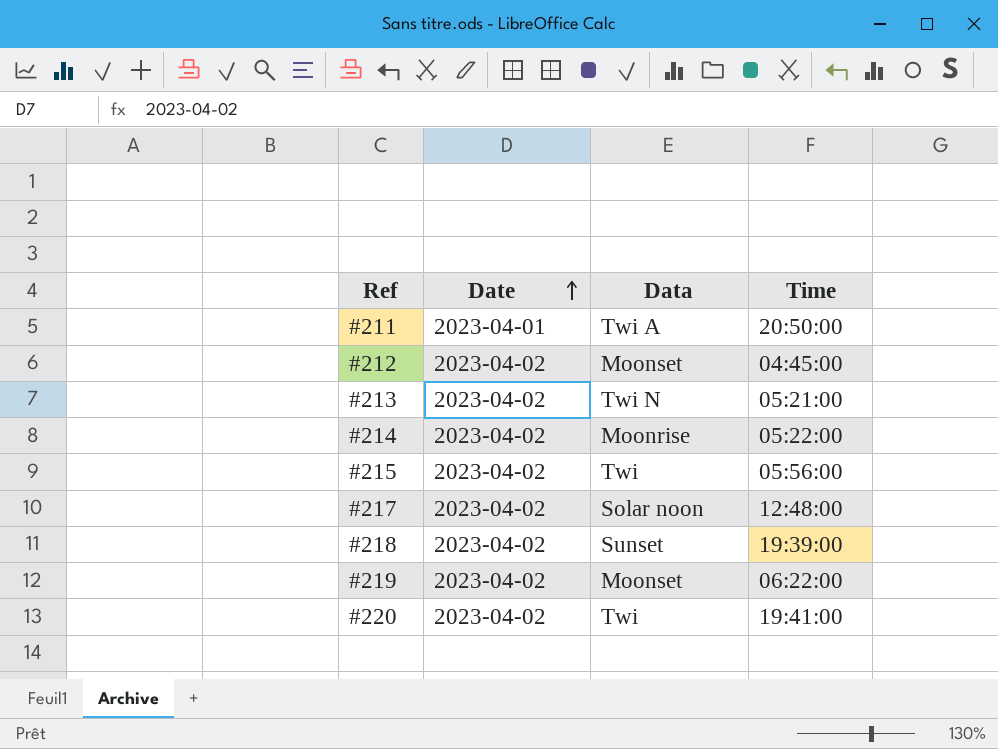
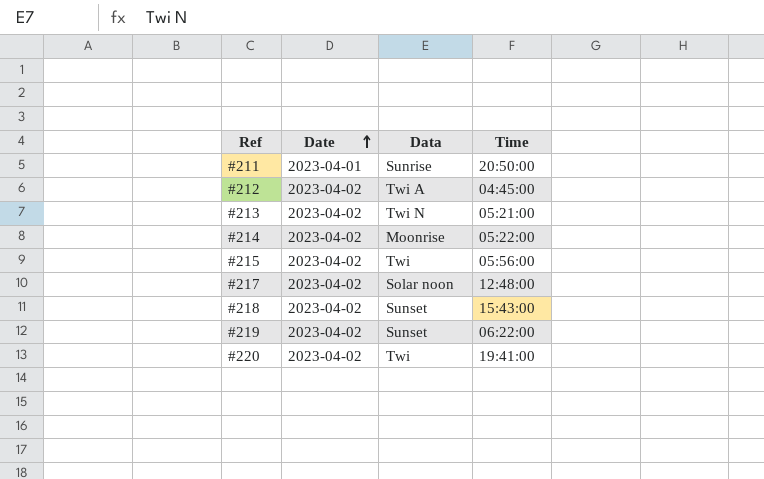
#211 | Data: Twi A -> Sunrise
#212 | Data: Moonset -> Twi A
#218 | Time: 19:39:00 -> 15:43:00
#219 | Data: Moonset -> Sunset

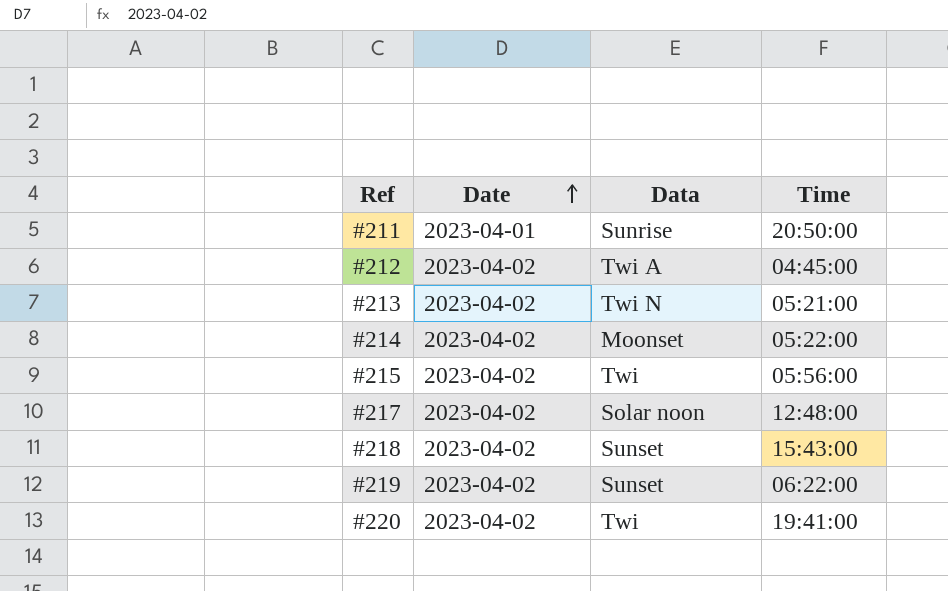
#214 | Data: Moonrise -> Moonset

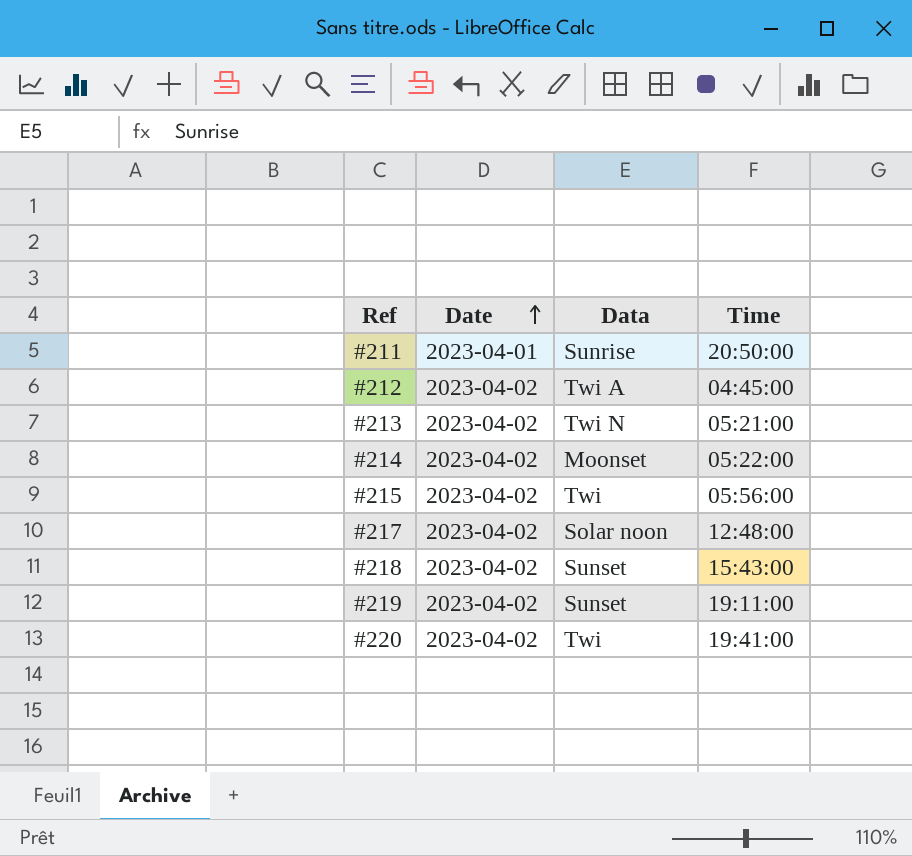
#219 | Time: 06:22:00 -> 19:11:00

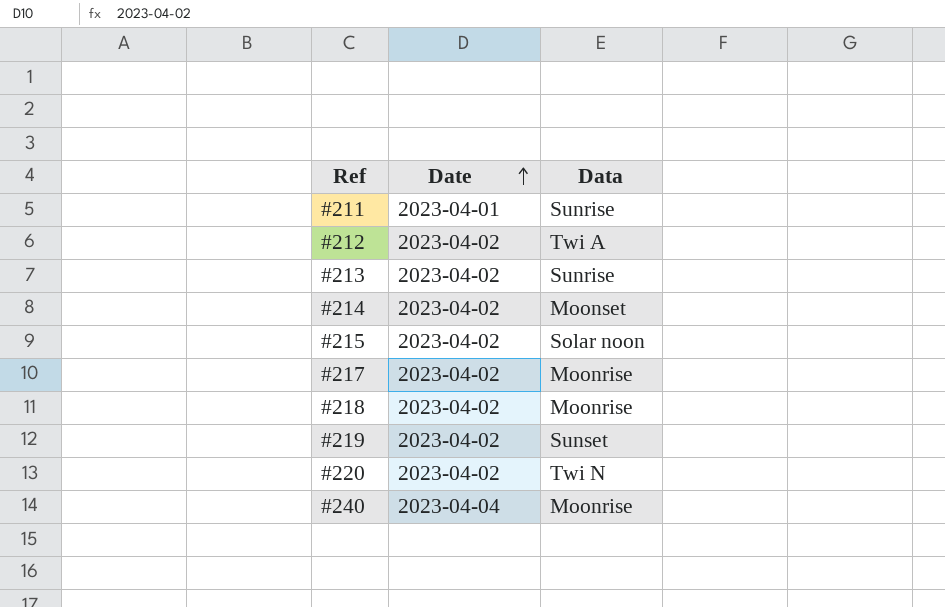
column Time | position: 4 -> none
#213 | Data: Twi N -> Sunrise
#215 | Data: Twi -> Solar noon
#217 | Data: Solar noon -> Moonrise
#218 | Data: Sunset -> Moonrise
#220 | Data: Twi -> Twi N
row #240: none -> 2023-04-04 | Moonrise

